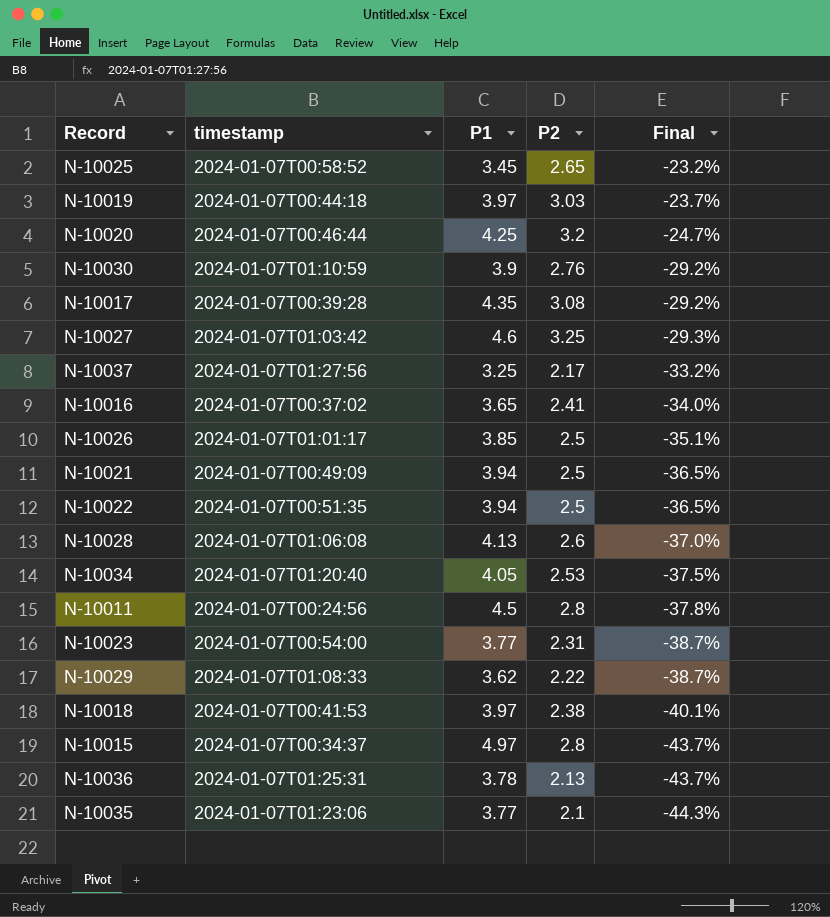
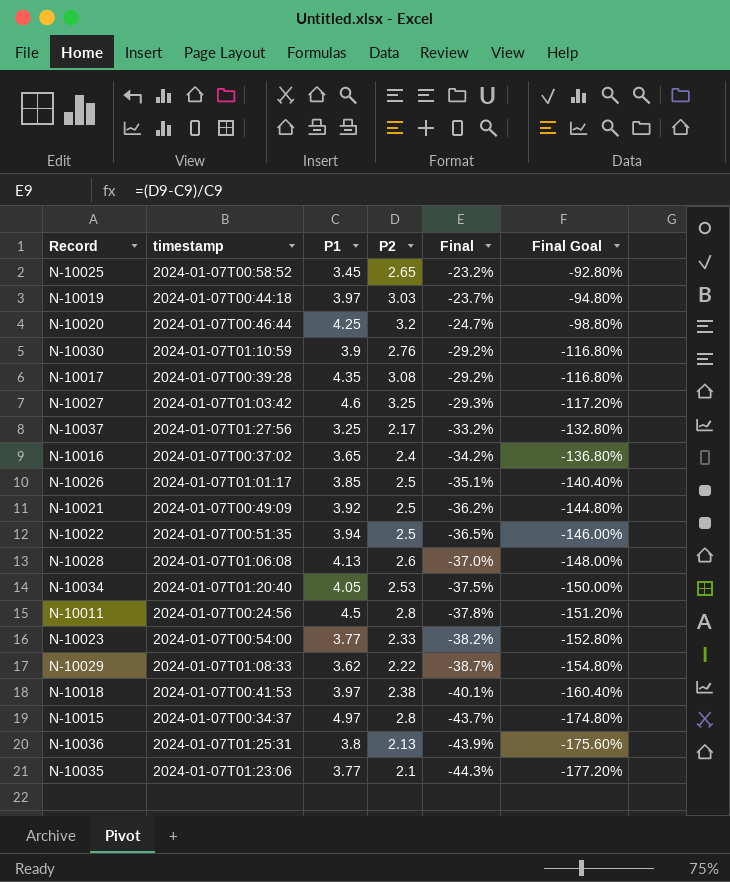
column Final Goal | formula: none -> [Final] * 4
N-10016 | P2: 2.41 -> 2.4
N-10016 | Final: -34.0% -> -34.2%
N-10021 | P1: 3.94 -> 3.92
N-10021 | Final: -36.5% -> -36.2%
N-10023 | P2: 2.31 -> 2.33
N-10023 | Final: -38.7% -> -38.2%
N-10036 | P1: 3.78 -> 3.8
N-10036 | Final: -43.7% -> -43.9%

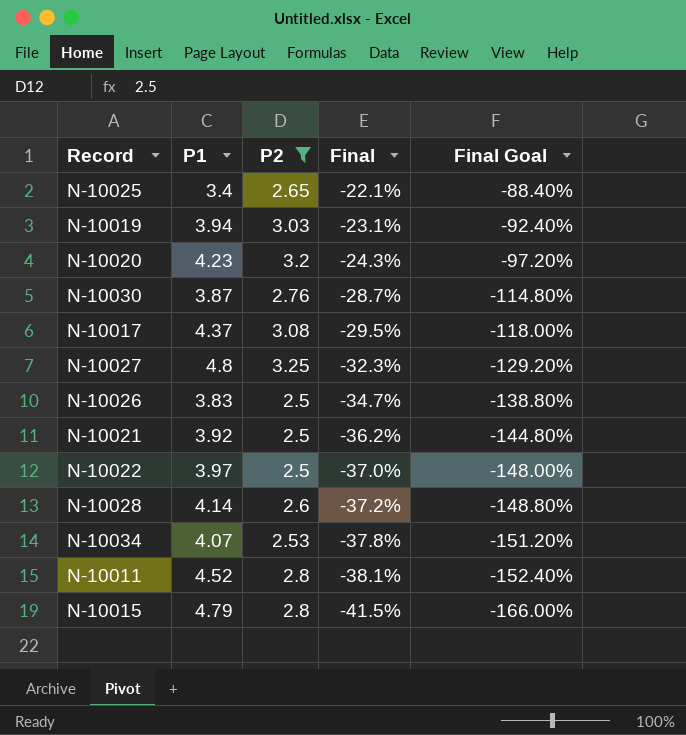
filter: none -> P2 >= 2.5
column timestamp | position: 2 -> none
N-10025 | P1: 3.45 -> 3.4
N-10025 | Final: -23.2% -> -22.1%
N-10025 | Final Goal: -92.80% -> -88.40%
N-10019 | P1: 3.97 -> 3.94
N-10019 | Final: -23.7% -> -23.1%
N-10019 | Final Goal: -94.80% -> -92.40%
N-10020 | P1: 4.25 -> 4.23
N-10020 | Final: -24.7% -> -24.3%
N-10020 | Final Goal: -98.80% -> -97.20%
N-10030 | P1: 3.9 -> 3.87
N-10030 | Final: -29.2% -> -28.7%
N-10030 | Final Goal: -116.80% -> -114.80%
N-10017 | P1: 4.35 -> 4.37
N-10017 | Final: -29.2% -> -29.5%
N-10017 | Final Goal: -116.80% -> -118.00%
N-10027 | P1: 4.6 -> 4.8
N-10027 | Final: -29.3% -> -32.3%
N-10027 | Final Goal: -117.20% -> -129.20%
N-10026 | P1: 3.85 -> 3.83
N-10026 | Final: -35.1% -> -34.7%
N-10026 | Final Goal: -140.40% -> -138.80%
N-10022 | P1: 3.94 -> 3.97
N-10022 | Final: -36.5% -> -37.0%
N-10022 | Final Goal: -146.00% -> -148.00%
N-10028 | P1: 4.13 -> 4.14
N-10028 | Final: -37.0% -> -37.2%
N-10028 | Final Goal: -148.00% -> -148.80%
N-10034 | P1: 4.05 -> 4.07
N-10034 | Final: -37.5% -> -37.8%
N-10034 | Final Goal: -150.00% -> -151.20%
N-10011 | P1: 4.5 -> 4.52
N-10011 | Final: -37.8% -> -38.1%
N-10011 | Final Goal: -151.20% -> -152.40%
N-10015 | P1: 4.97 -> 4.79
N-10015 | Final: -43.7% -> -41.5%
N-10015 | Final Goal: -174.80% -> -166.00%

